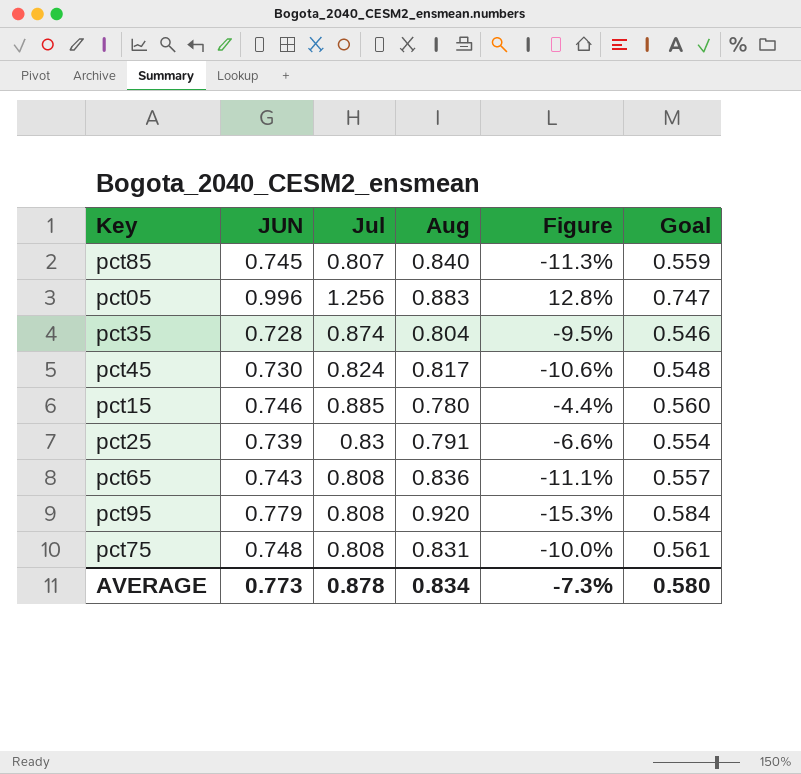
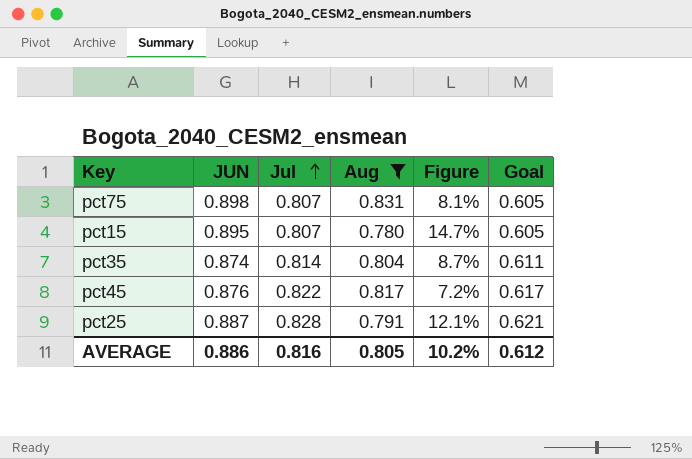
filter: none -> Aug <= 0.831
row order: none -> Jul ascending
column Goal | formula: [JUN] * 0.75 -> [Jul] * 0.75
pct75 | JUN: 0.748 -> 0.898
pct75 | Jul: 0.808 -> 0.807
pct75 | Figure: -10.0% -> 8.1%
pct15 | JUN: 0.746 -> 0.895
pct15 | Jul: 0.885 -> 0.807
pct15 | Figure: -4.4% -> 14.7%
pct35 | JUN: 0.728 -> 0.874
pct35 | Jul: 0.874 -> 0.814
pct35 | Figure: -9.5% -> 8.7%
pct45 | JUN: 0.730 -> 0.876
pct45 | Jul: 0.824 -> 0.822
pct45 | Figure: -10.6% -> 7.2%
pct25 | JUN: 0.739 -> 0.887
pct25 | Jul: 0.83 -> 0.828
pct25 | Figure: -6.6% -> 12.1%
AVERAGE | JUN: 0.773 -> 0.886
AVERAGE | Jul: 0.878 -> 0.816
AVERAGE | Aug: 0.834 -> 0.805
AVERAGE | Figure: -7.3% -> 10.2%
AVERAGE | Goal: 0.580 -> 0.612

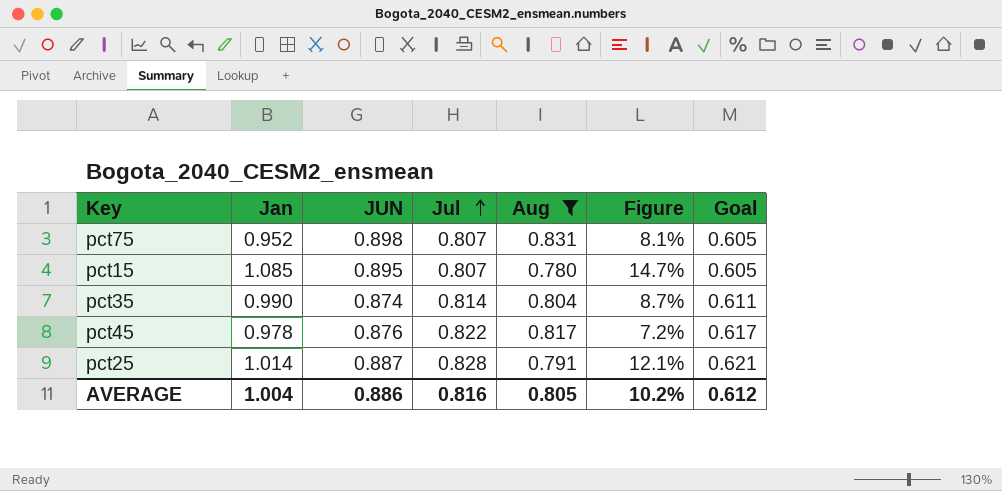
column Jan | position: none -> 2

